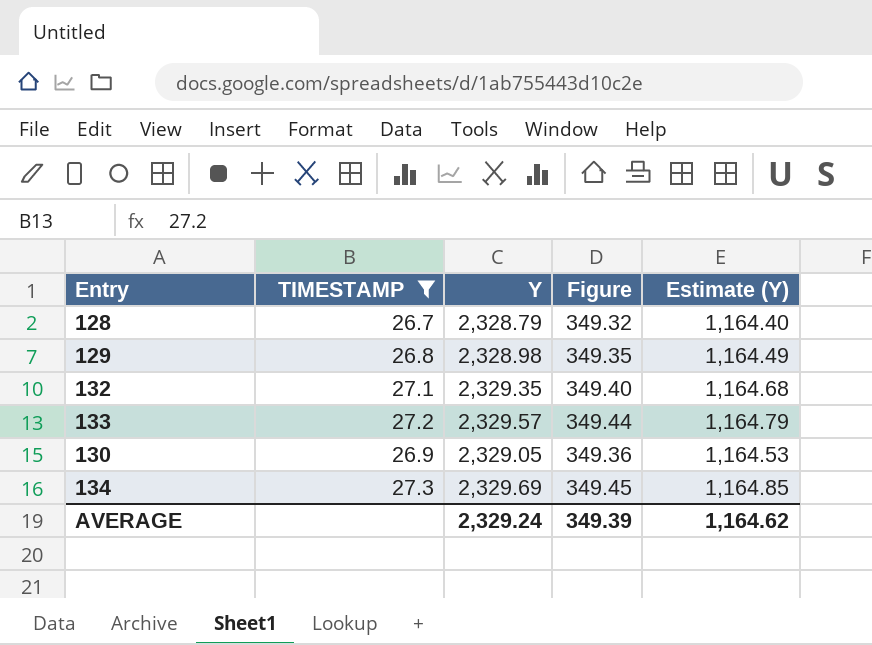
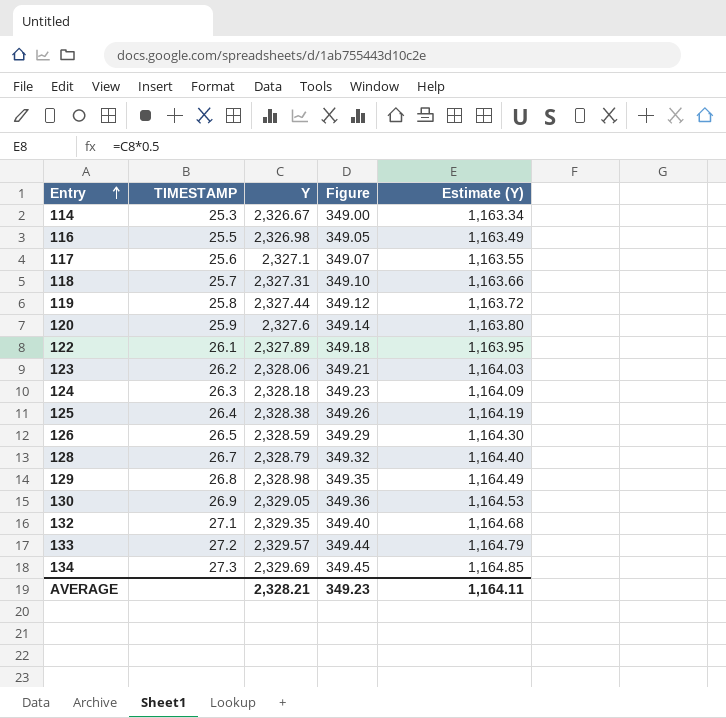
filter: TIMESTAMP >= 26.7 -> none
row order: none -> Entry ascending
AVERAGE | Y: 2,329.24 -> 2,328.21
AVERAGE | Figure: 349.39 -> 349.23
AVERAGE | Estimate (Y): 1,164.62 -> 1,164.11

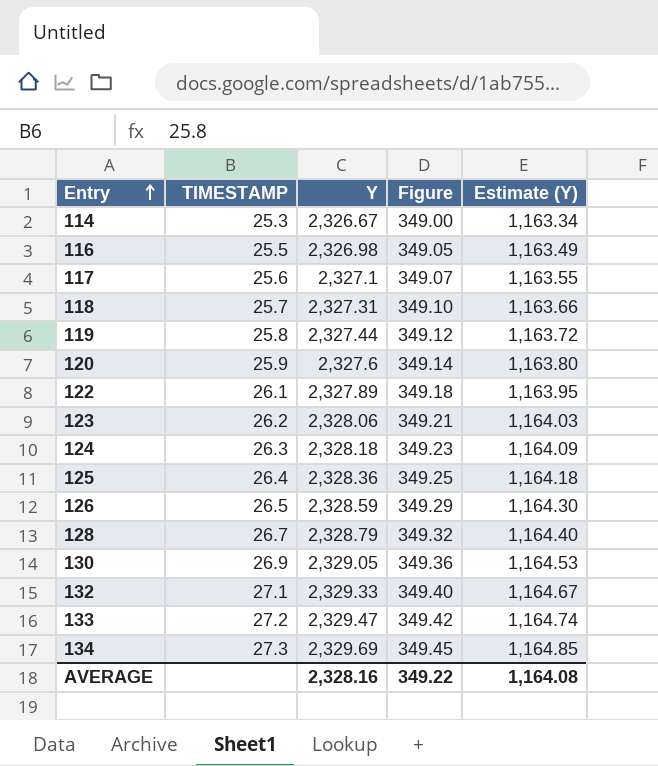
row 129: 26.8 | 2,328.98 | 349.35 | 1,164.49 -> none
125 | Y: 2,328.38 -> 2,328.36
125 | Figure: 349.26 -> 349.25
125 | Estimate (Y): 1,164.19 -> 1,164.18
132 | Y: 2,329.35 -> 2,329.33
132 | Estimate (Y): 1,164.68 -> 1,164.67
133 | Y: 2,329.57 -> 2,329.47
133 | Figure: 349.44 -> 349.42
133 | Estimate (Y): 1,164.79 -> 1,164.74
AVERAGE | Y: 2,328.21 -> 2,328.16
AVERAGE | Figure: 349.23 -> 349.22
AVERAGE | Estimate (Y): 1,164.11 -> 1,164.08

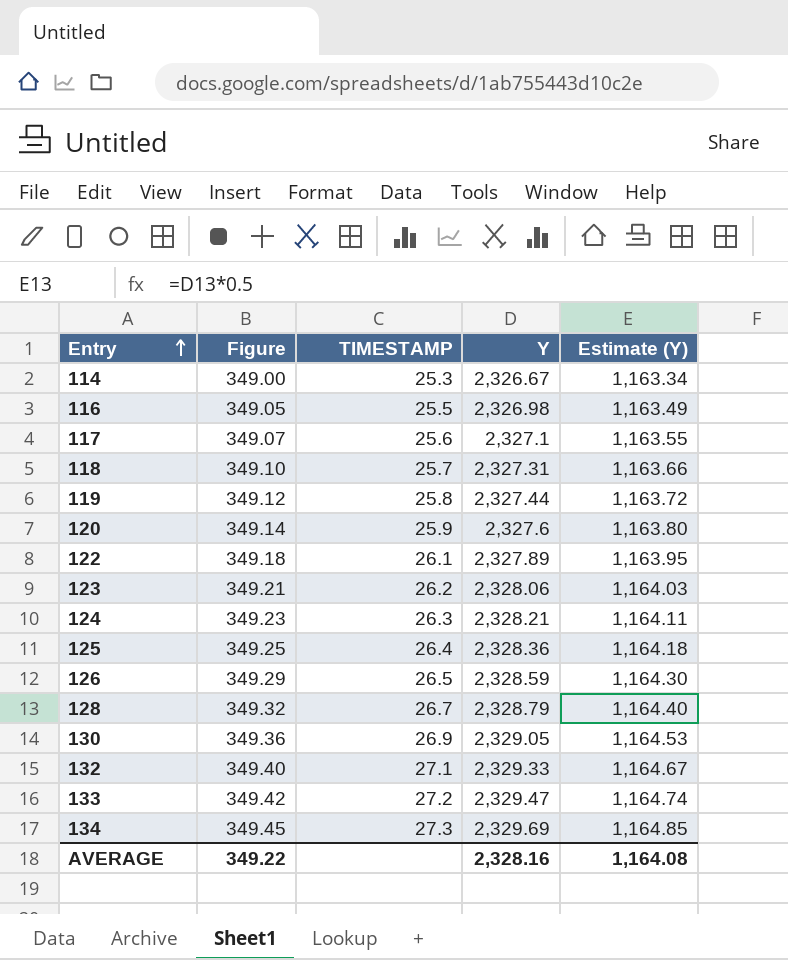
column Figure | position: 4 -> 2
124 | Y: 2,328.18 -> 2,328.21
124 | Estimate (Y): 1,164.09 -> 1,164.11

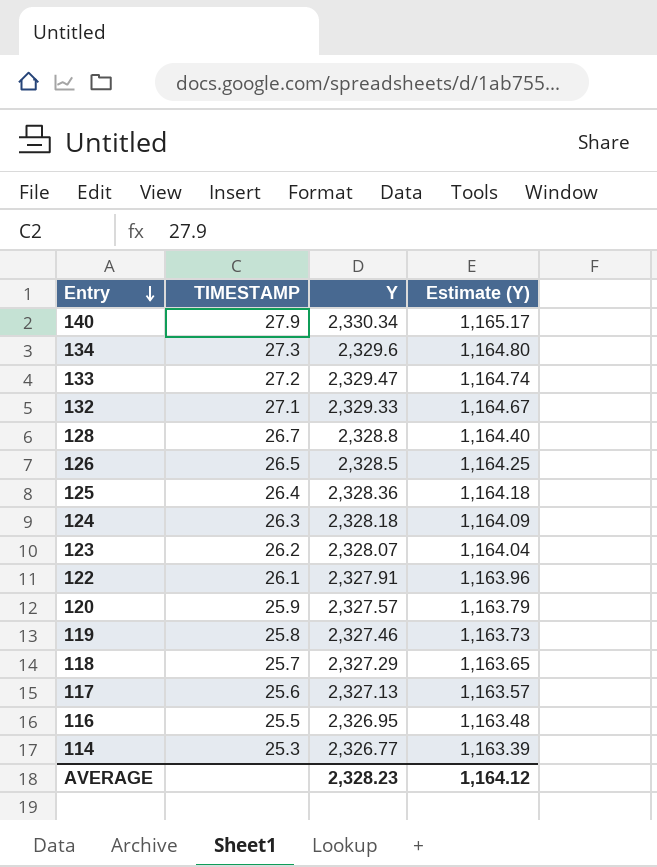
row order: Entry ascending -> Entry descending
column Figure | formula: [Y] * 0.15 -> none
row 130: 349.36 | 26.9 | 2,329.05 | 1,164.53 -> none
row 140: none -> 27.9 | 2,330.34 | 1,165.17
134 | Y: 2,329.69 -> 2,329.6
134 | Estimate (Y): 1,164.85 -> 1,164.80
128 | Y: 2,328.79 -> 2,328.8
126 | Y: 2,328.59 -> 2,328.5
126 | Estimate (Y): 1,164.30 -> 1,164.25
124 | Y: 2,328.21 -> 2,328.18
124 | Estimate (Y): 1,164.11 -> 1,164.09
123 | Y: 2,328.06 -> 2,328.07
123 | Estimate (Y): 1,164.03 -> 1,164.04
122 | Y: 2,327.89 -> 2,327.91
122 | Estimate (Y): 1,163.95 -> 1,163.96
120 | Y: 2,327.6 -> 2,327.57
120 | Estimate (Y): 1,163.80 -> 1,163.79
119 | Y: 2,327.44 -> 2,327.46
119 | Estimate (Y): 1,163.72 -> 1,163.73
118 | Y: 2,327.31 -> 2,327.29
118 | Estimate (Y): 1,163.66 -> 1,163.65
117 | Y: 2,327.1 -> 2,327.13
117 | Estimate (Y): 1,163.55 -> 1,163.57
116 | Y: 2,326.98 -> 2,326.95
116 | Estimate (Y): 1,163.49 -> 1,163.48
114 | Y: 2,326.67 -> 2,326.77
114 | Estimate (Y): 1,163.34 -> 1,163.39
AVERAGE | Y: 2,328.16 -> 2,328.23
AVERAGE | Estimate (Y): 1,164.08 -> 1,164.12

